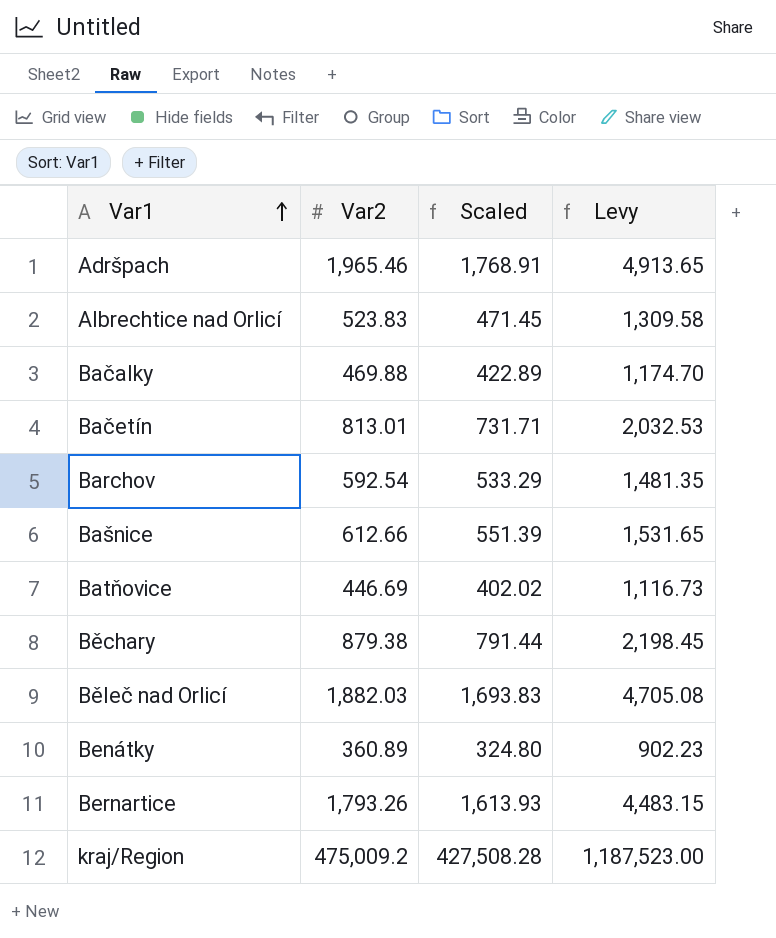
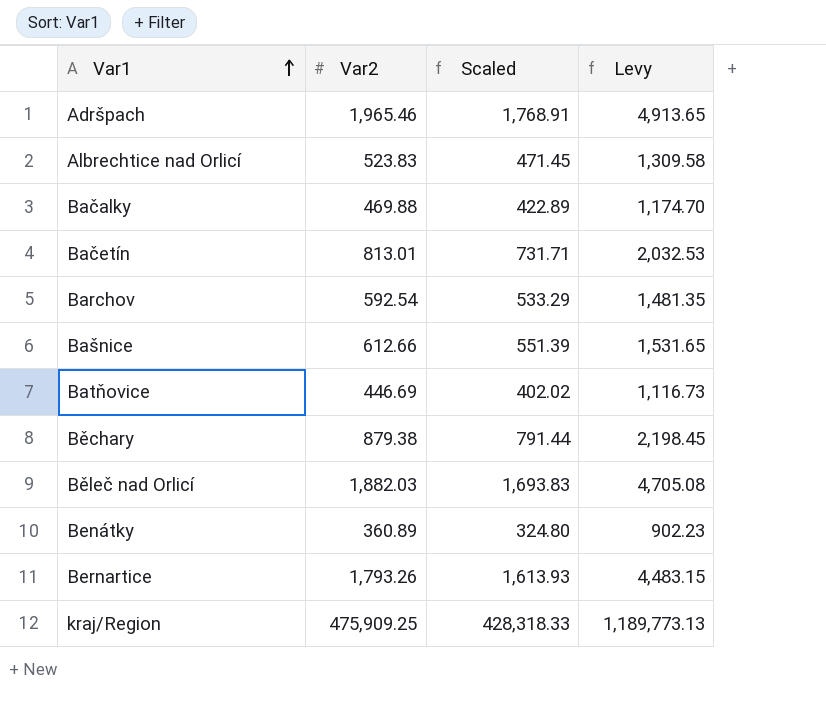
kraj/Region | Var2: 475,009.2 -> 475,909.25
kraj/Region | Scaled: 427,508.28 -> 428,318.33
kraj/Region | Levy: 1,187,523.00 -> 1,189,773.13

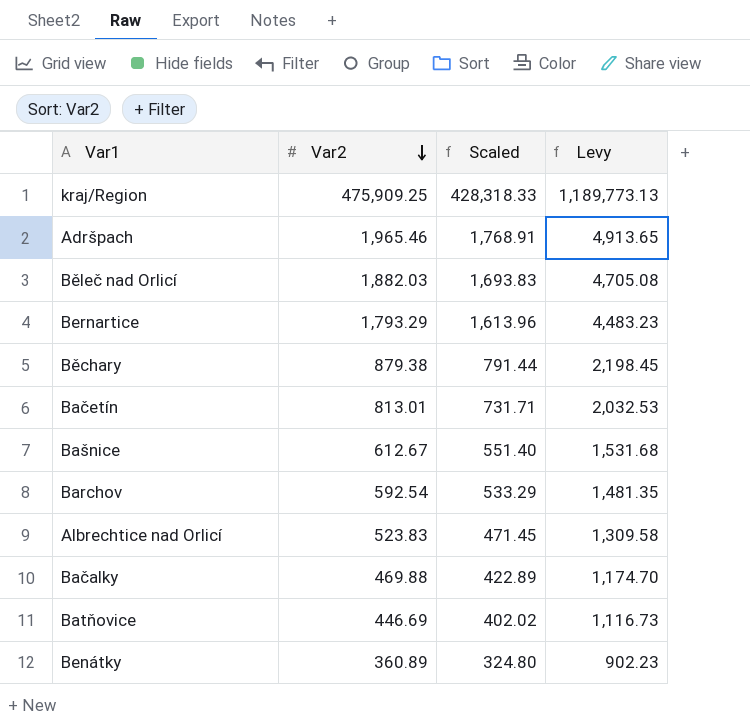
row order: Var1 ascending -> Var2 descending
Bernartice | Var2: 1,793.26 -> 1,793.29
Bernartice | Scaled: 1,613.93 -> 1,613.96
Bernartice | Levy: 4,483.15 -> 4,483.23
Bašnice | Var2: 612.66 -> 612.67
Bašnice | Scaled: 551.39 -> 551.40
Bašnice | Levy: 1,531.65 -> 1,531.68

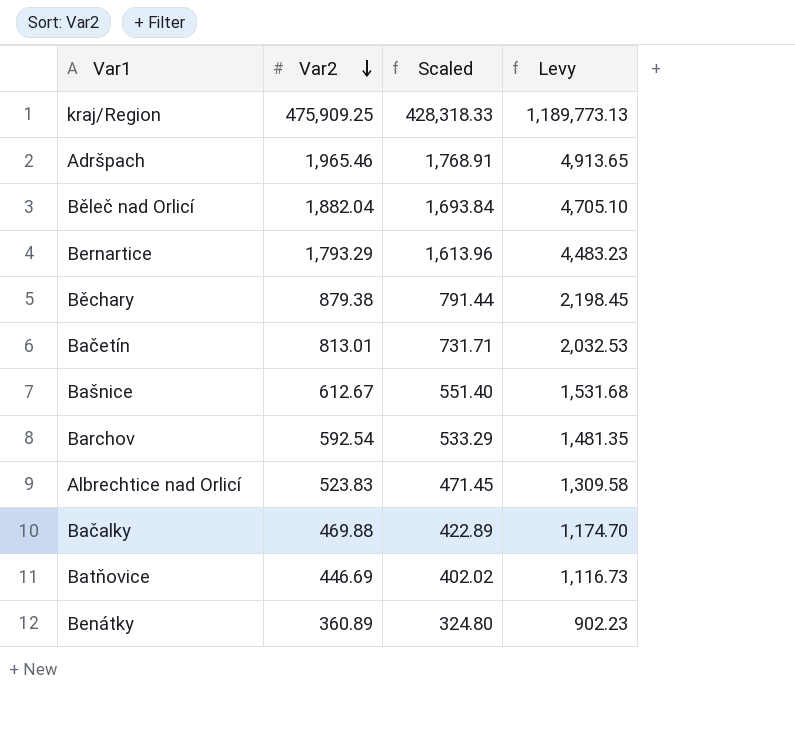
Běleč nad Orlicí | Var2: 1,882.03 -> 1,882.04
Běleč nad Orlicí | Scaled: 1,693.83 -> 1,693.84
Běleč nad Orlicí | Levy: 4,705.08 -> 4,705.10

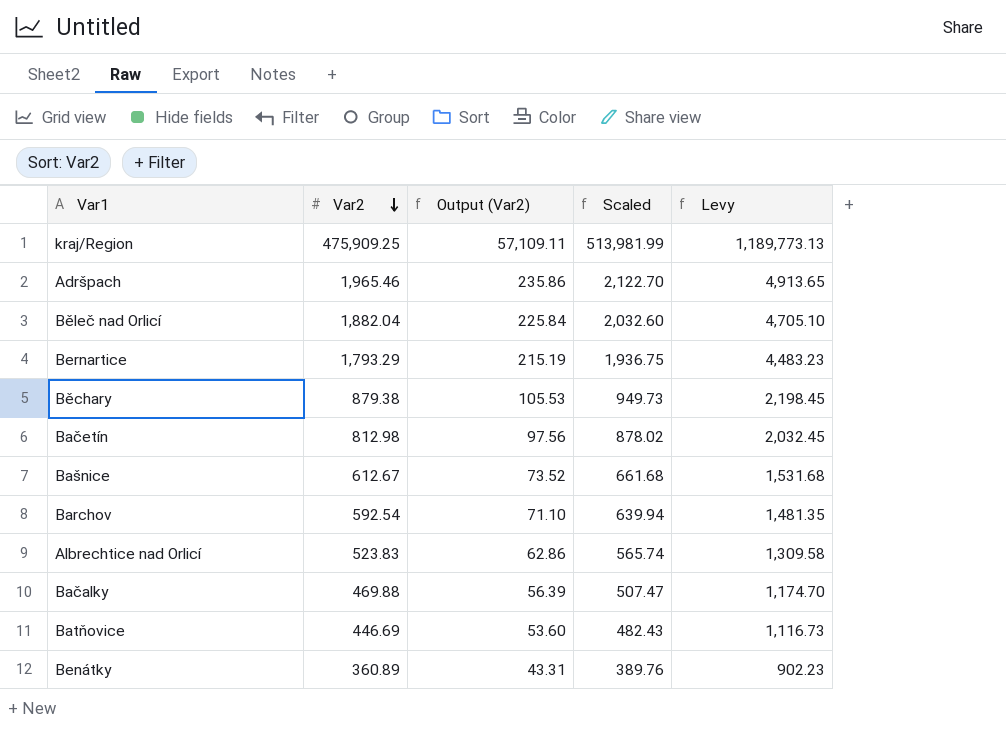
column Output (Var2) | formula: none -> [Var2] * 0.12
column Scaled | formula: [Var2] * 0.9 -> [Var2] * 1.08
Bačetín | Var2: 813.01 -> 812.98
Bačetín | Levy: 2,032.53 -> 2,032.45

